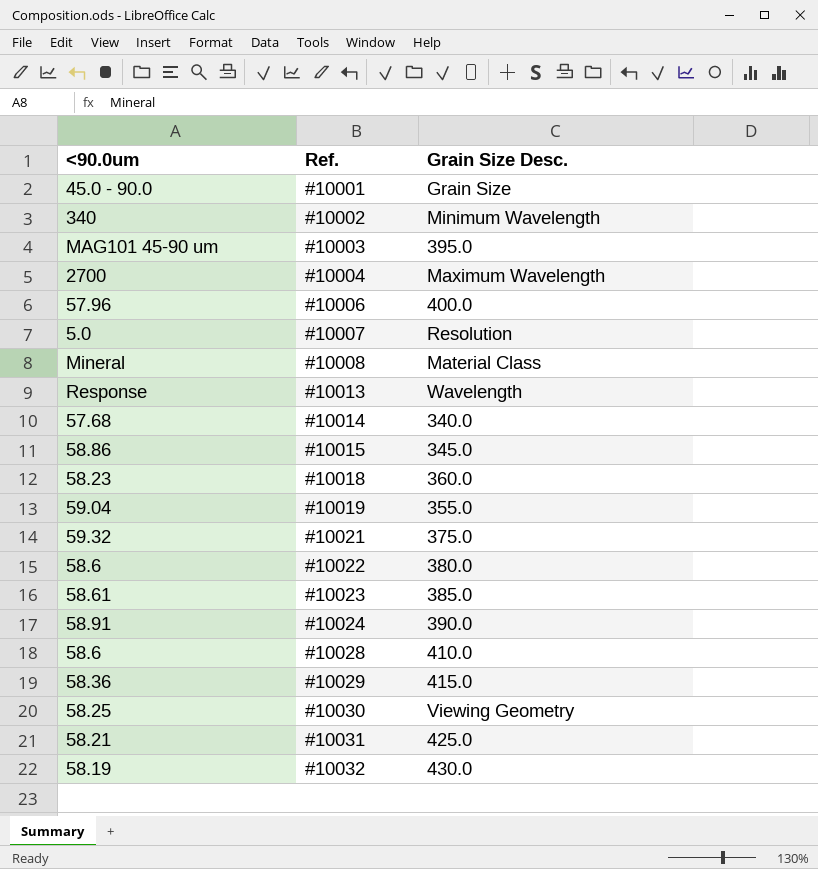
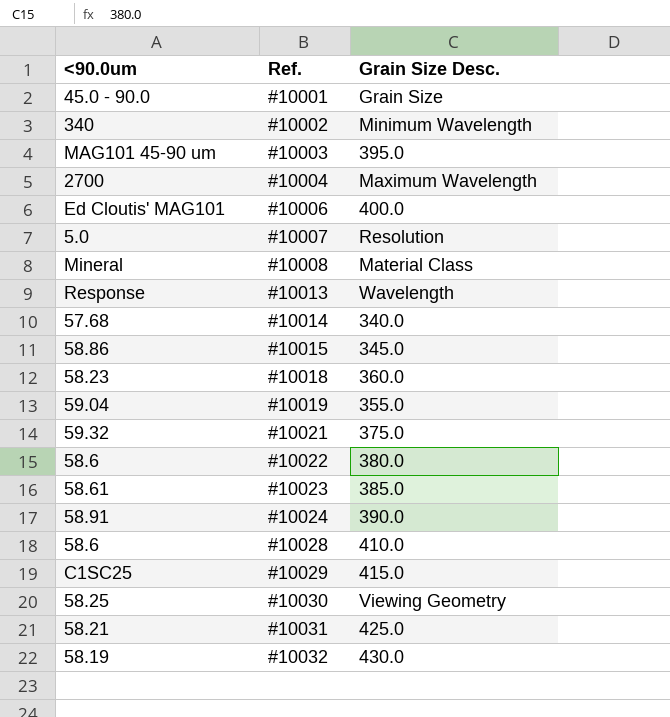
#10006 | <90.0um: 57.96 -> Ed Cloutis' MAG101
#10029 | <90.0um: 58.36 -> C1SC25

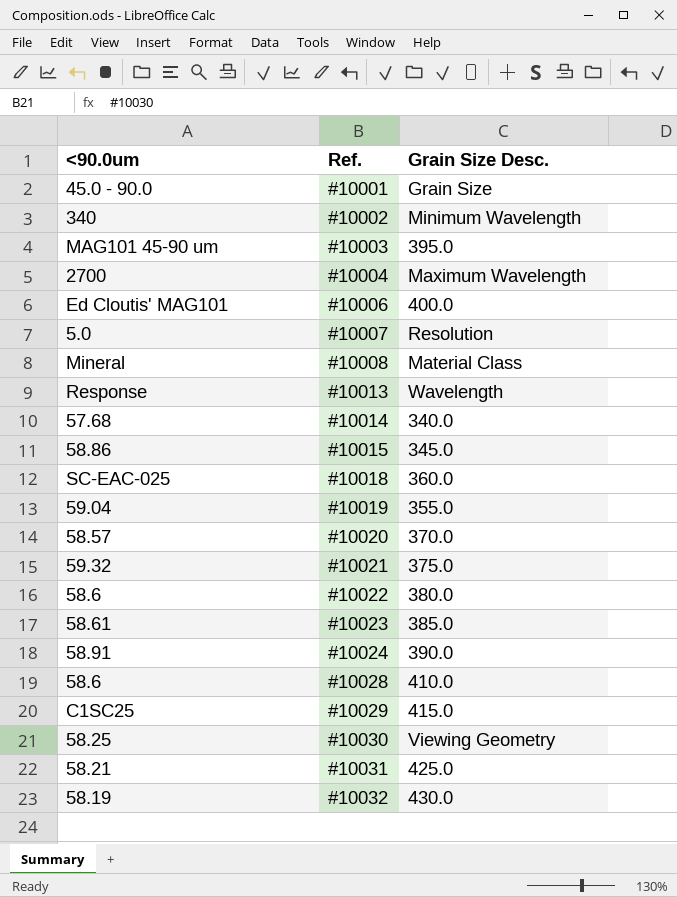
#10018 | <90.0um: 58.23 -> SC-EAC-025
row #10020: none -> 58.57 | 370.0

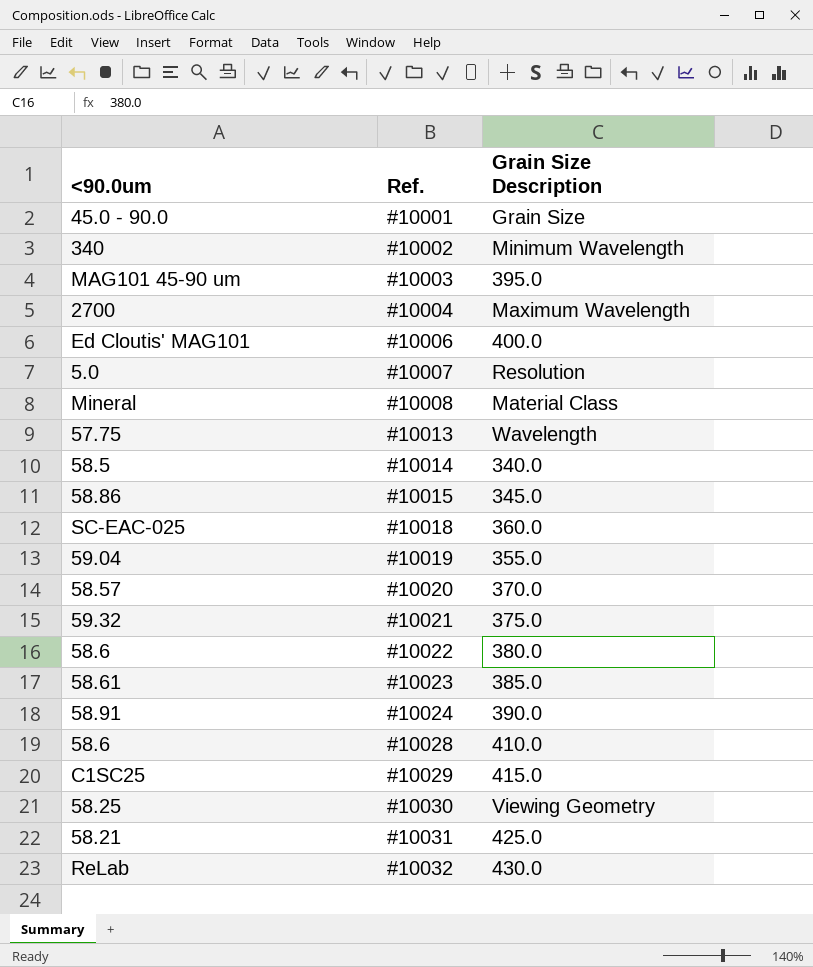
column name: Grain Size Desc. -> Grain Size Description
#10013 | <90.0um: Response -> 57.75
#10014 | <90.0um: 57.68 -> 58.5
#10032 | <90.0um: 58.19 -> ReLab

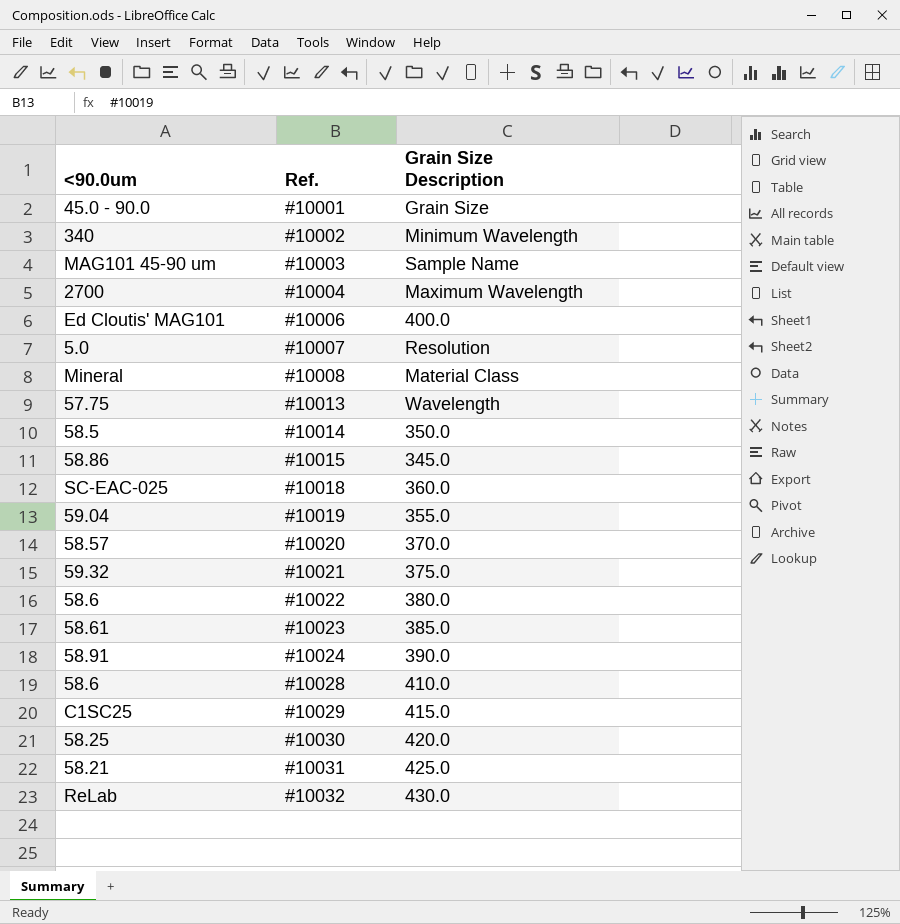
#10003 | Grain Size Description: 395.0 -> Sample Name
#10014 | Grain Size Description: 340.0 -> 350.0
#10030 | Grain Size Description: Viewing Geometry -> 420.0

